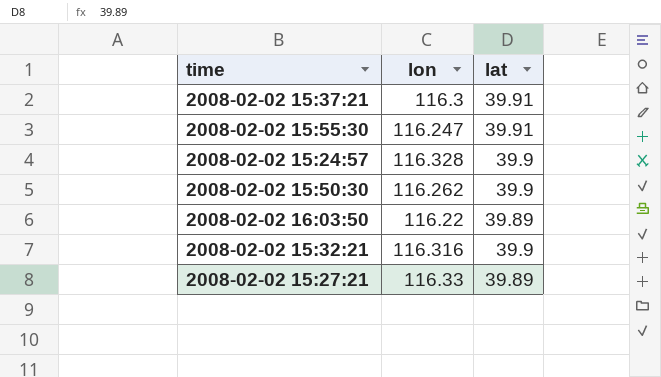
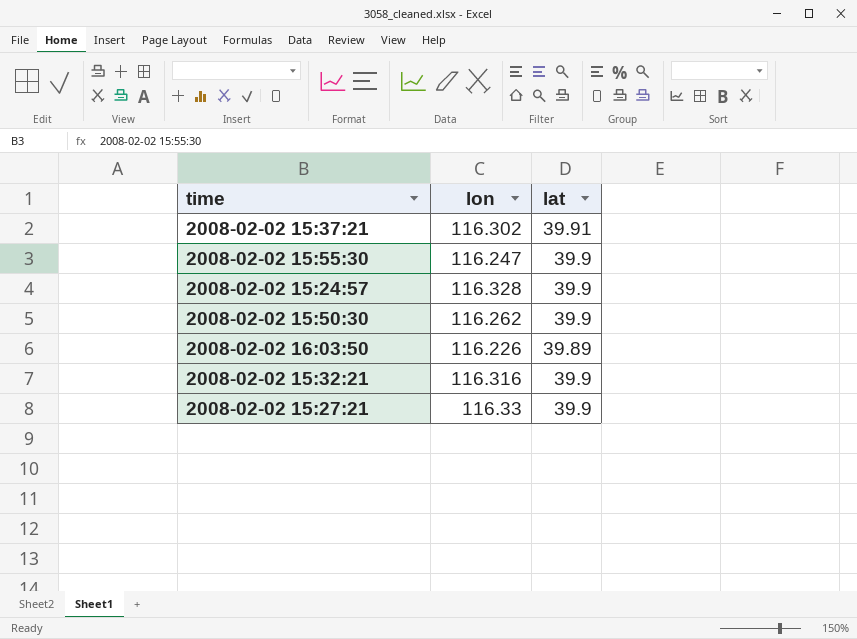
2008-02-02 15:37:21 | lon: 116.3 -> 116.302
2008-02-02 15:55:30 | lat: 39.91 -> 39.9
2008-02-02 16:03:50 | lon: 116.22 -> 116.226
2008-02-02 15:27:21 | lat: 39.89 -> 39.9

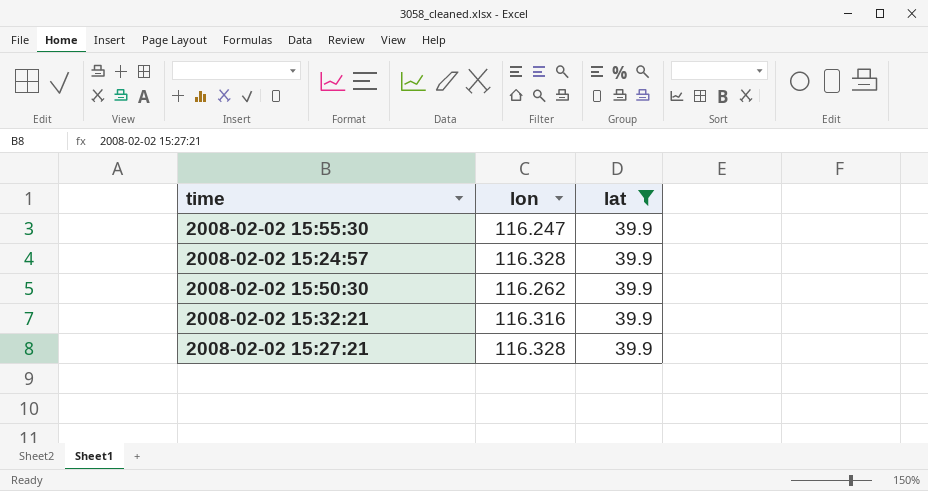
filter: none -> lat = 39.9
2008-02-02 15:27:21 | lon: 116.33 -> 116.328

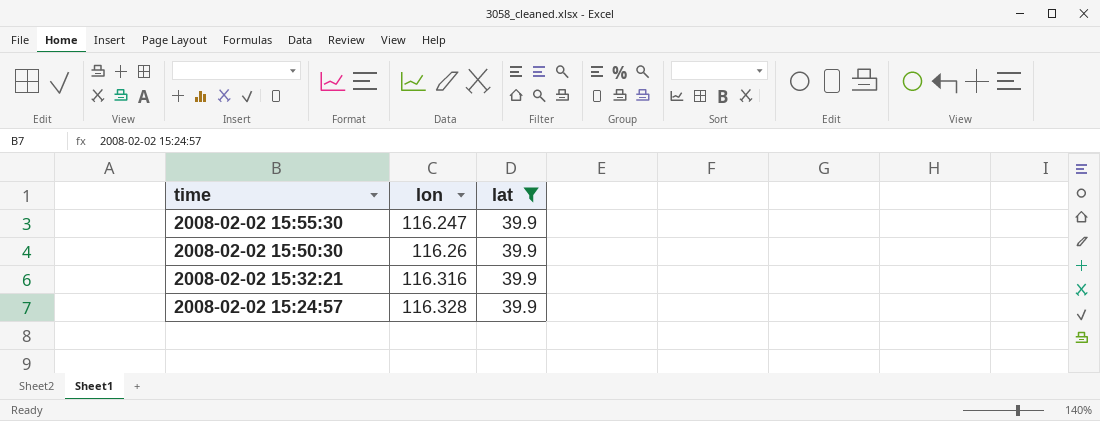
row order: none -> time descending
row 2008-02-02 15:27:21: 116.328 | 39.9 -> none
2008-02-02 15:50:30 | lon: 116.262 -> 116.26

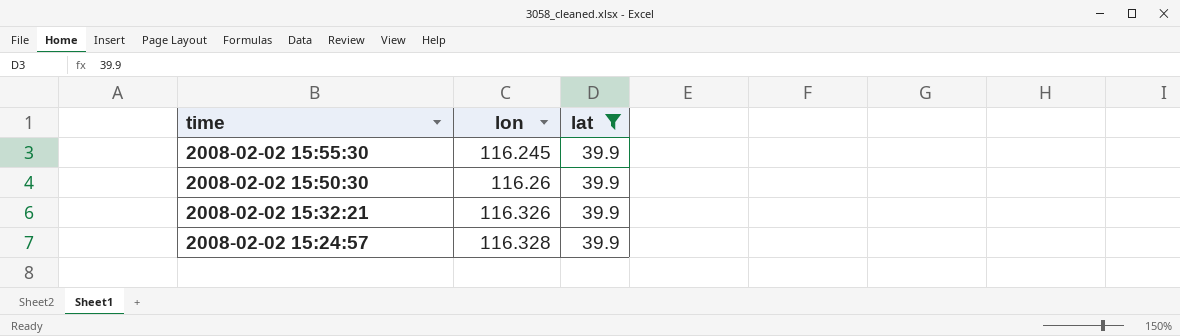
2008-02-02 15:55:30 | lon: 116.247 -> 116.245
2008-02-02 15:32:21 | lon: 116.316 -> 116.326

